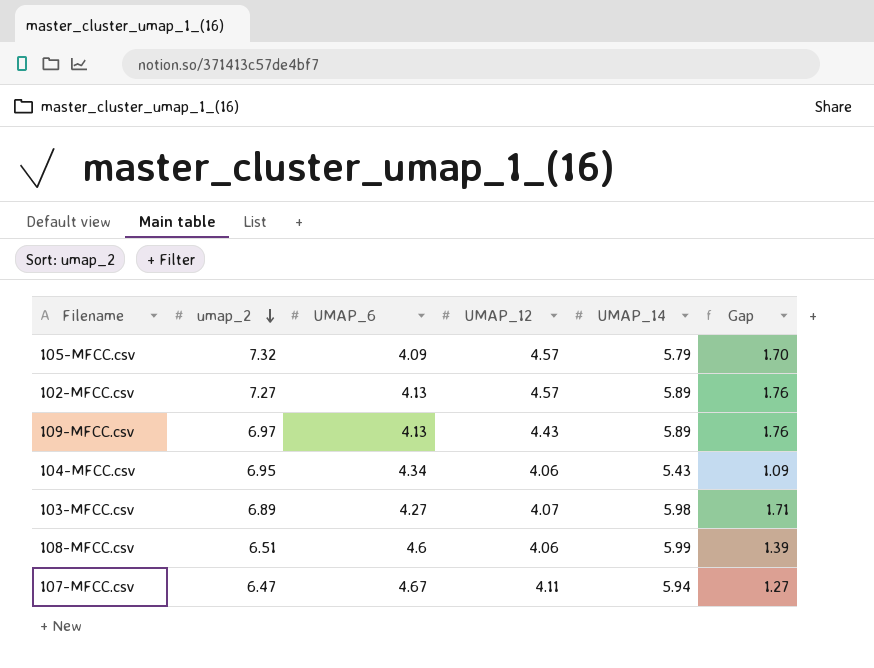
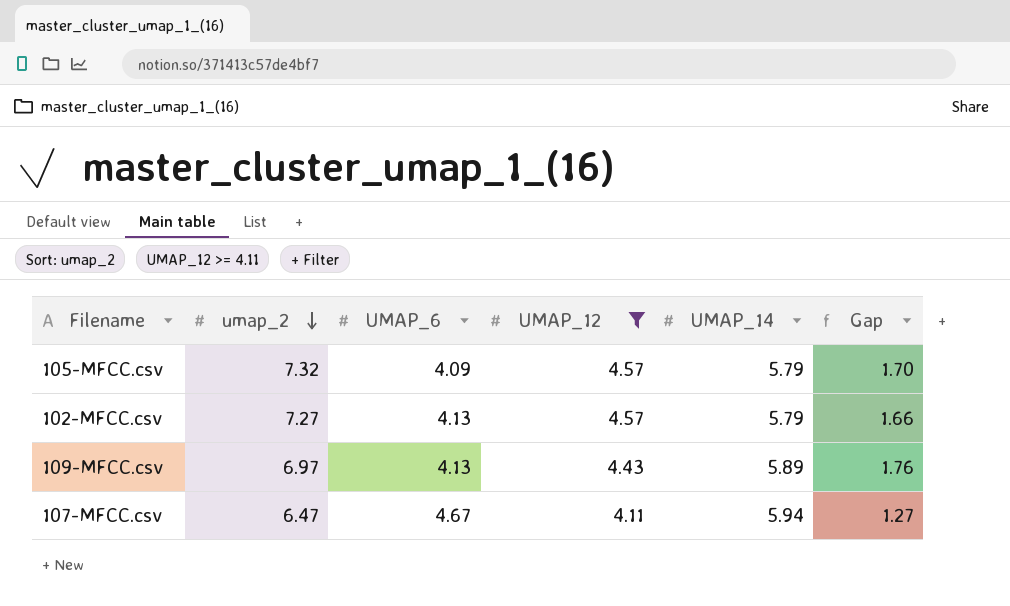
filter: none -> UMAP_12 >= 4.11
102-MFCC.csv | UMAP_14: 5.89 -> 5.79
102-MFCC.csv | Gap: 1.76 -> 1.66

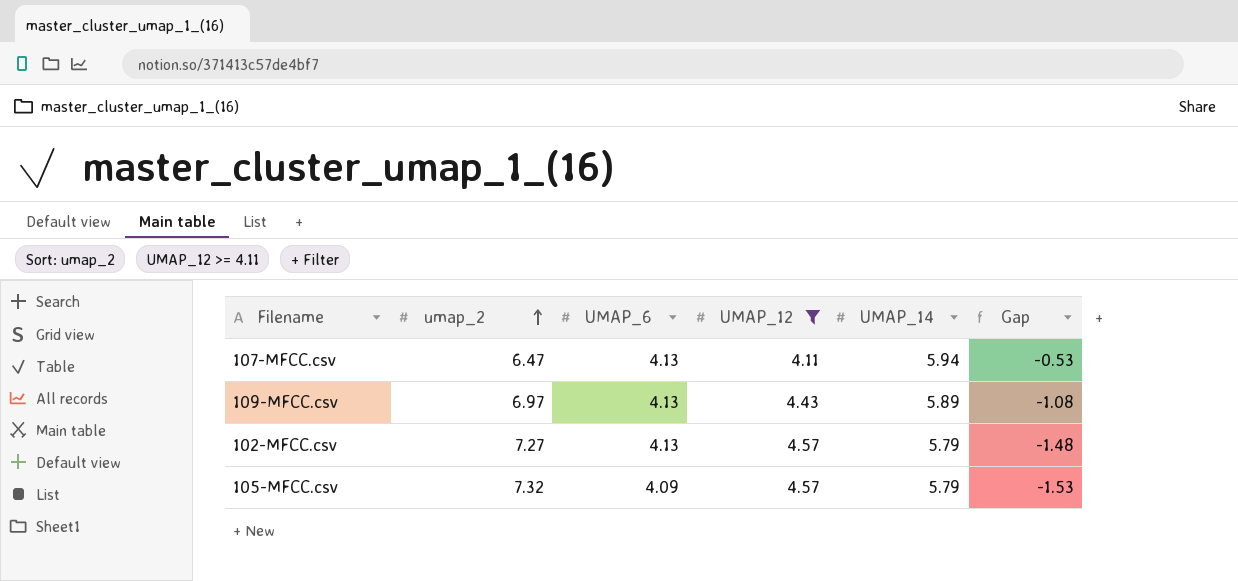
row order: umap_2 descending -> umap_2 ascending
column Gap | formula: [UMAP_14] - [UMAP_6] -> [UMAP_14] - [umap_2]
107-MFCC.csv | UMAP_6: 4.67 -> 4.13

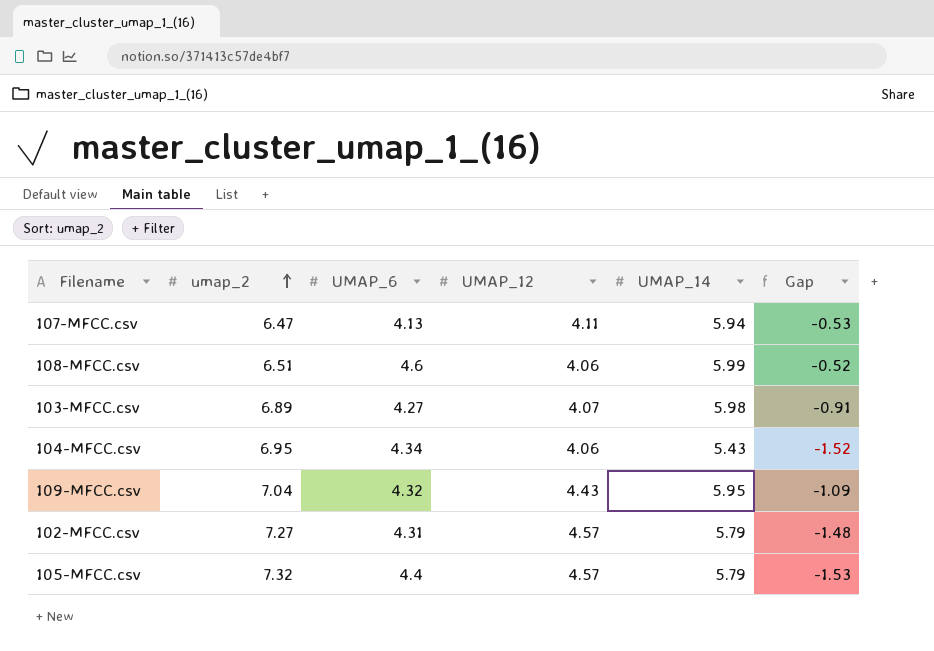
filter: UMAP_12 >= 4.11 -> none
109-MFCC.csv | umap_2: 6.97 -> 7.04
109-MFCC.csv | UMAP_6: 4.13 -> 4.32
109-MFCC.csv | UMAP_14: 5.89 -> 5.95
109-MFCC.csv | Gap: -1.08 -> -1.09
102-MFCC.csv | UMAP_6: 4.13 -> 4.31
105-MFCC.csv | UMAP_6: 4.09 -> 4.4

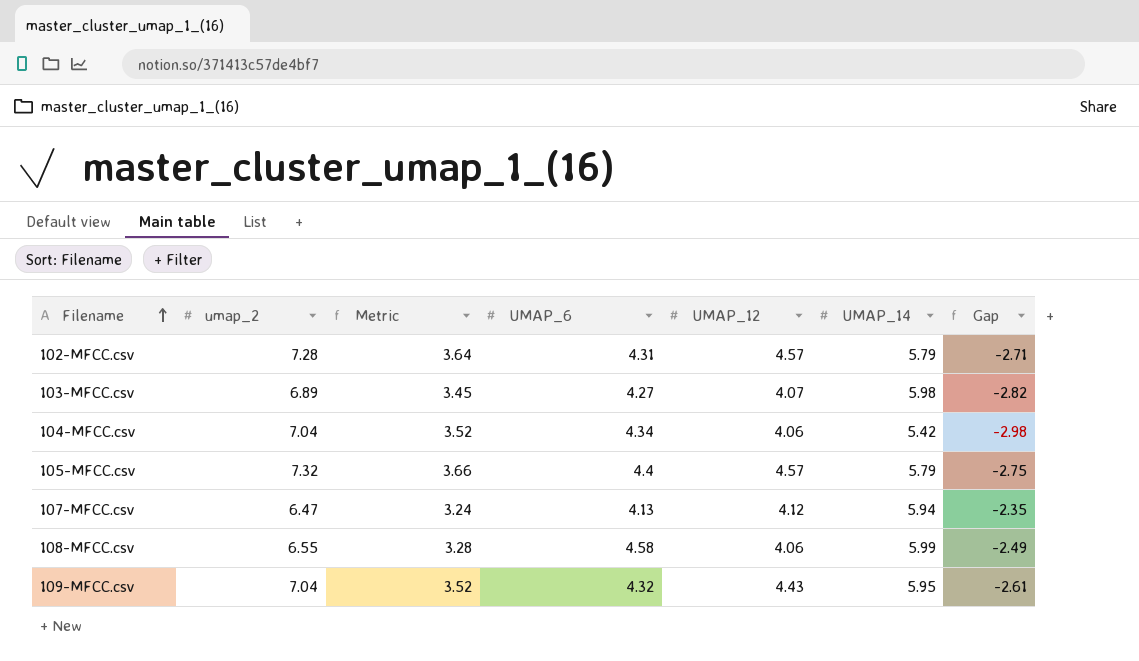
row order: umap_2 ascending -> Filename ascending
column Metric | formula: none -> [umap_2] * 0.5
column Gap | formula: [UMAP_14] - [umap_2] -> [UMAP_12] - [umap_2]
102-MFCC.csv | umap_2: 7.27 -> 7.28
104-MFCC.csv | umap_2: 6.95 -> 7.04
104-MFCC.csv | UMAP_14: 5.43 -> 5.42
107-MFCC.csv | UMAP_12: 4.11 -> 4.12
108-MFCC.csv | umap_2: 6.51 -> 6.55
108-MFCC.csv | UMAP_6: 4.6 -> 4.58

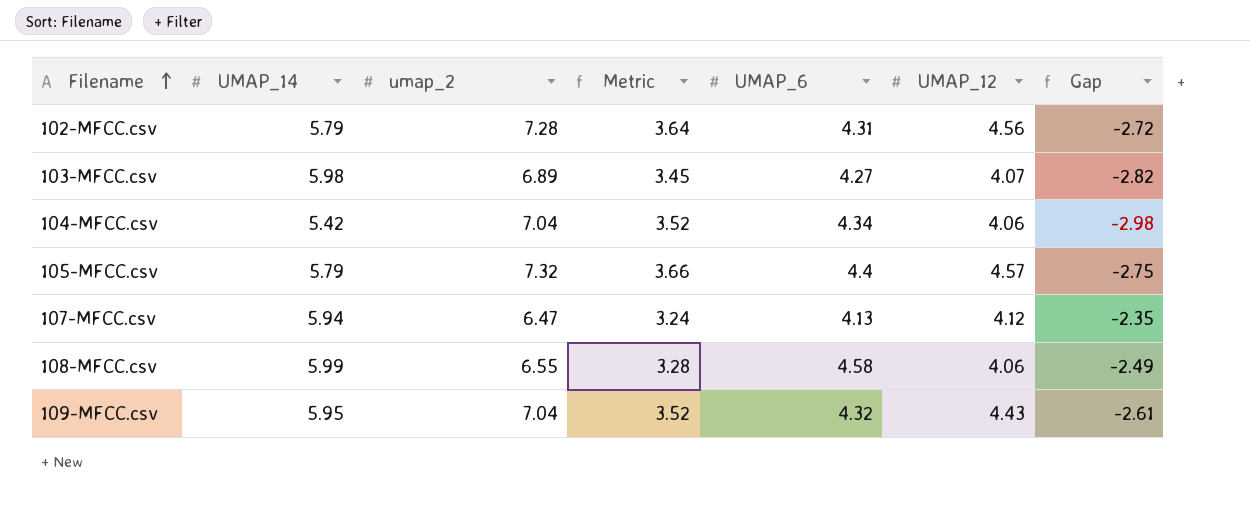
column UMAP_14 | position: 6 -> 2
102-MFCC.csv | UMAP_12: 4.57 -> 4.56
102-MFCC.csv | Gap: -2.71 -> -2.72

